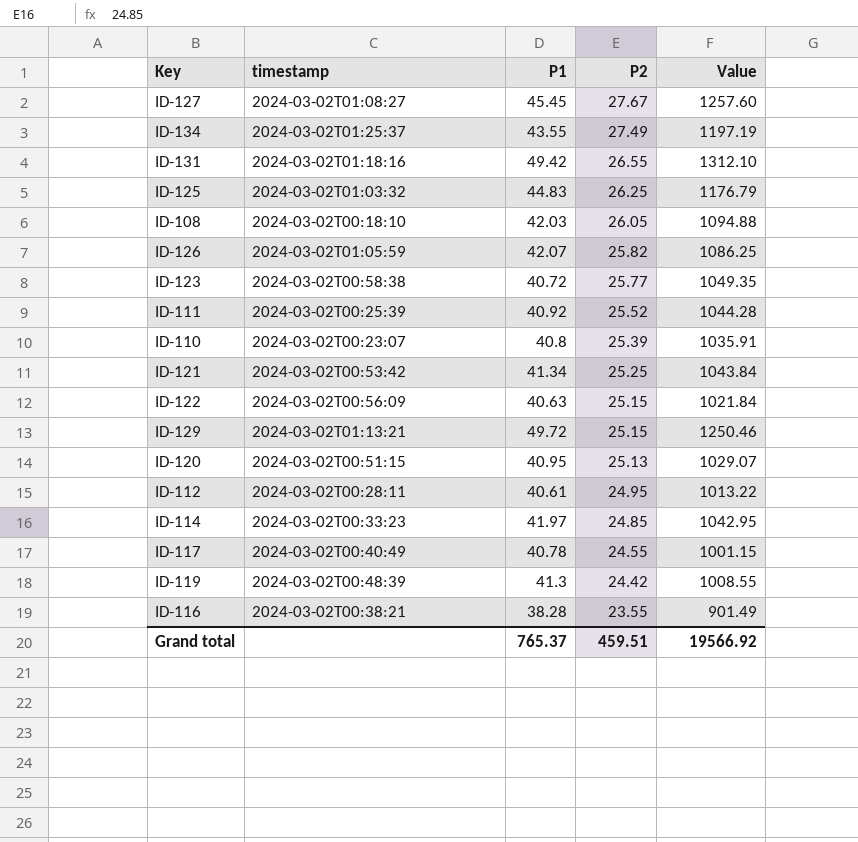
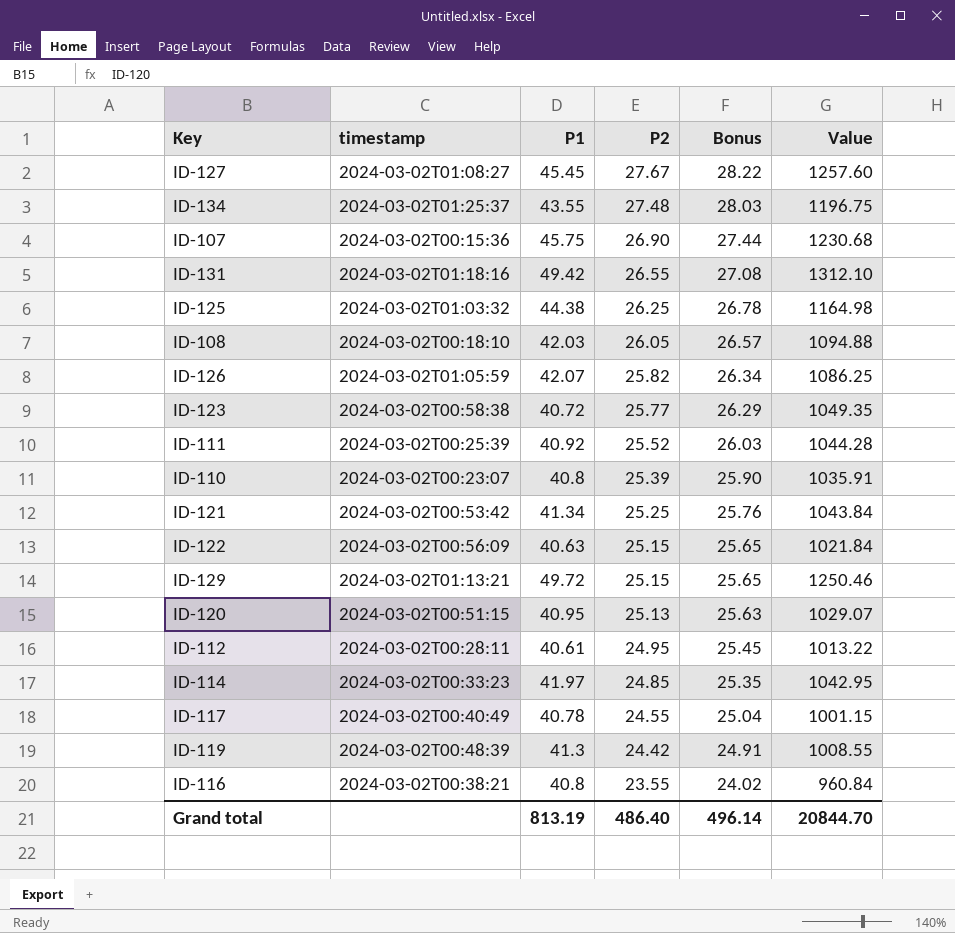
column Bonus | formula: none -> [P2] * 1.02
ID-134 | P2: 27.49 -> 27.48
ID-134 | Value: 1197.19 -> 1196.75
row ID-107: none -> 2024-03-02T00:15:36 | 45.75 | 26.90 | 27.44 | 1230.68
ID-125 | P1: 44.83 -> 44.38
ID-125 | Value: 1176.79 -> 1164.98
ID-116 | P1: 38.28 -> 40.8
ID-116 | Value: 901.49 -> 960.84
Grand total | P1: 765.37 -> 813.19
Grand total | P2: 459.51 -> 486.40
Grand total | Value: 19566.92 -> 20844.70

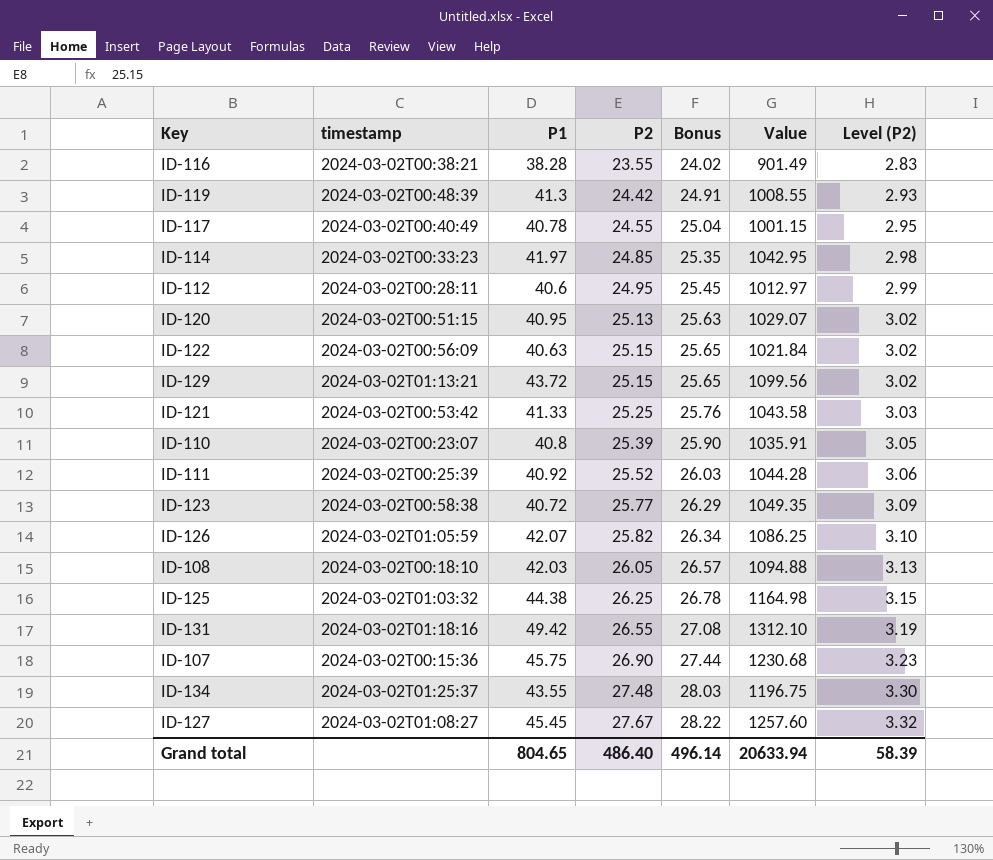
row order: P2 descending -> P2 ascending
column Level (P2) | formula: none -> [P2] * 0.12
ID-116 | P1: 40.8 -> 38.28
ID-116 | Value: 960.84 -> 901.49
ID-112 | P1: 40.61 -> 40.6
ID-112 | Value: 1013.22 -> 1012.97
ID-129 | P1: 49.72 -> 43.72
ID-129 | Value: 1250.46 -> 1099.56
ID-121 | P1: 41.34 -> 41.33
ID-121 | Value: 1043.84 -> 1043.58
Grand total | P1: 813.19 -> 804.65
Grand total | Value: 20844.70 -> 20633.94

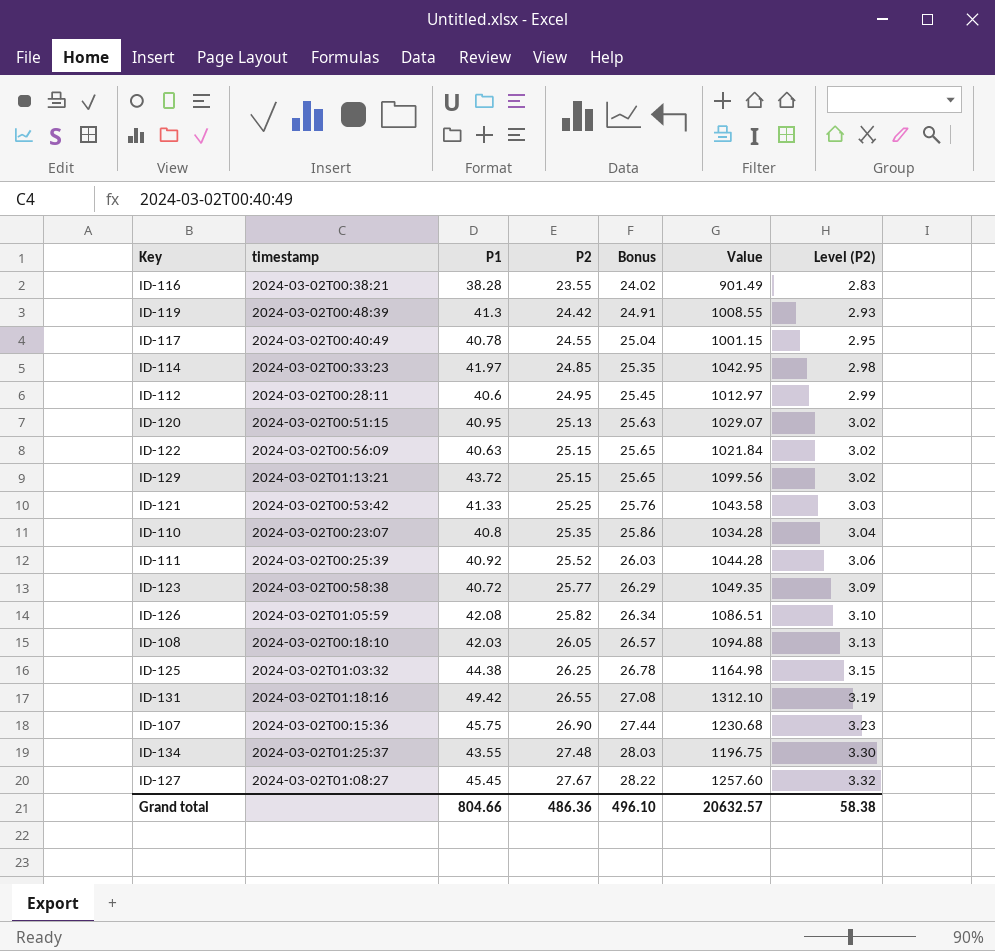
ID-110 | P2: 25.39 -> 25.35
ID-110 | Bonus: 25.90 -> 25.86
ID-110 | Value: 1035.91 -> 1034.28
ID-110 | Level (P2): 3.05 -> 3.04
ID-126 | P1: 42.07 -> 42.08
ID-126 | Value: 1086.25 -> 1086.51
Grand total | P1: 804.65 -> 804.66
Grand total | P2: 486.40 -> 486.36
Grand total | Bonus: 496.14 -> 496.10
Grand total | Value: 20633.94 -> 20632.57
Grand total | Level (P2): 58.39 -> 58.38

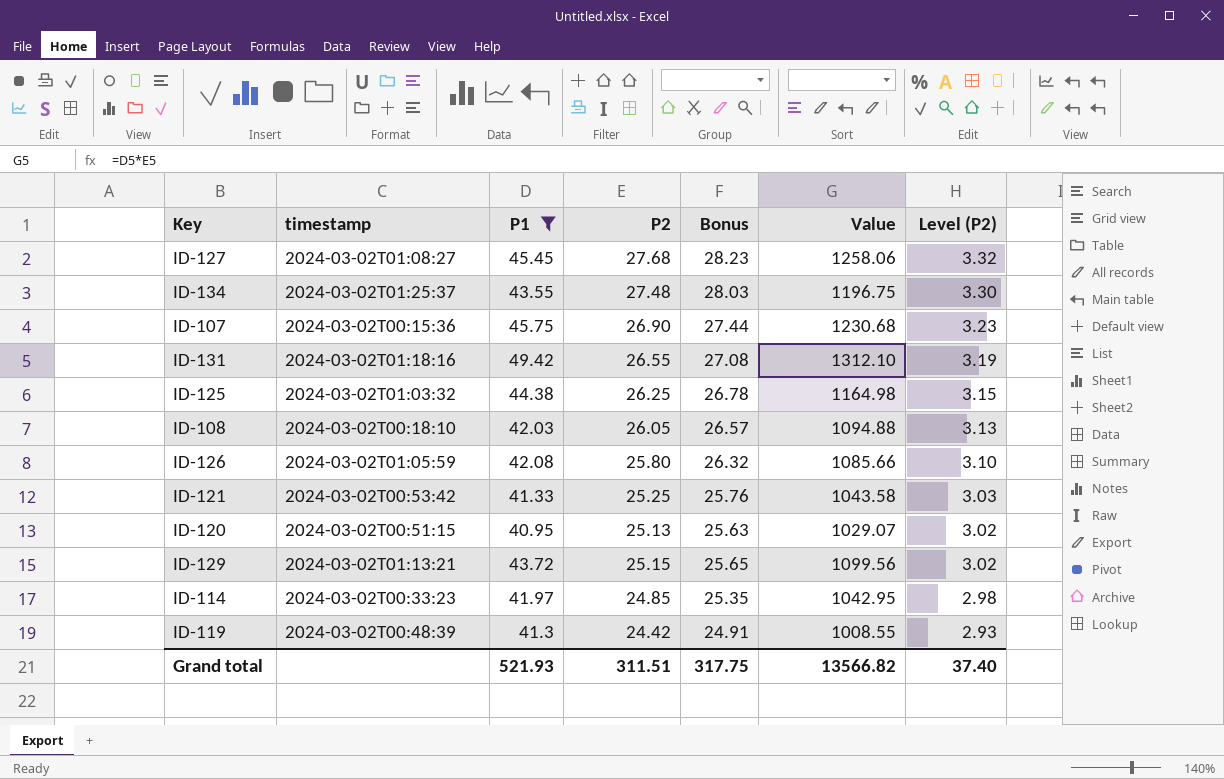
filter: none -> P1 >= 40.95
row order: P2 ascending -> Level (P2) descending
ID-127 | P2: 27.67 -> 27.68
ID-127 | Bonus: 28.22 -> 28.23
ID-127 | Value: 1257.60 -> 1258.06
ID-126 | P2: 25.82 -> 25.80
ID-126 | Bonus: 26.34 -> 26.32
ID-126 | Value: 1086.51 -> 1085.66
Grand total | P1: 804.66 -> 521.93
Grand total | P2: 486.36 -> 311.51
Grand total | Bonus: 496.10 -> 317.75
Grand total | Value: 20632.57 -> 13566.82
Grand total | Level (P2): 58.38 -> 37.40

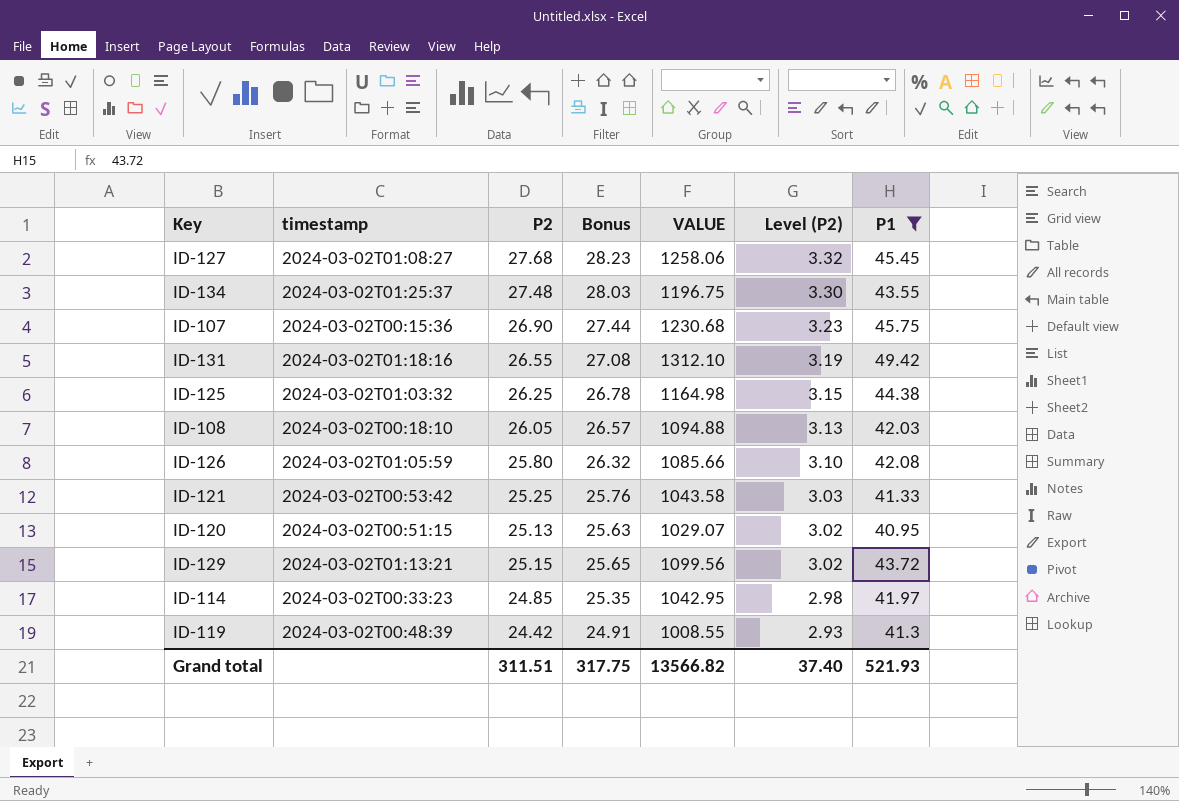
column name: Value -> VALUE
column P1 | position: 3 -> 7

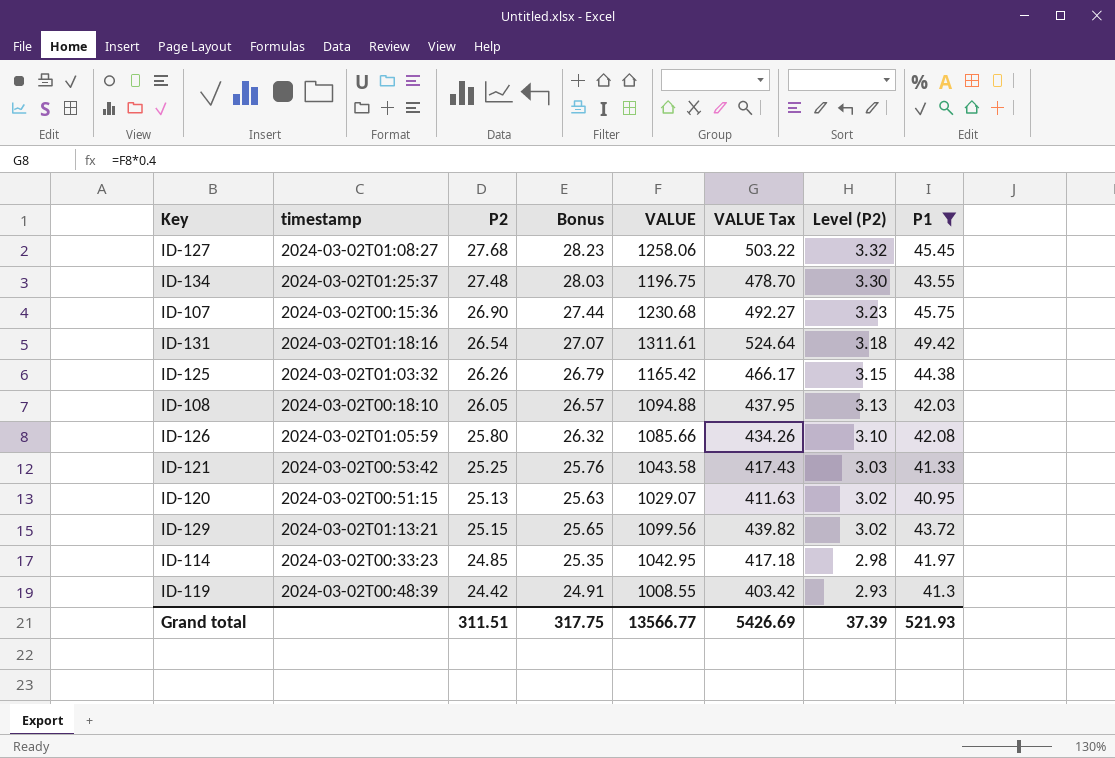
column VALUE Tax | formula: none -> [VALUE] * 0.4
ID-131 | P2: 26.55 -> 26.54
ID-131 | Bonus: 27.08 -> 27.07
ID-131 | VALUE: 1312.10 -> 1311.61
ID-131 | Level (P2): 3.19 -> 3.18
ID-125 | P2: 26.25 -> 26.26
ID-125 | Bonus: 26.78 -> 26.79
ID-125 | VALUE: 1164.98 -> 1165.42
Grand total | VALUE: 13566.82 -> 13566.77
Grand total | Level (P2): 37.40 -> 37.39

